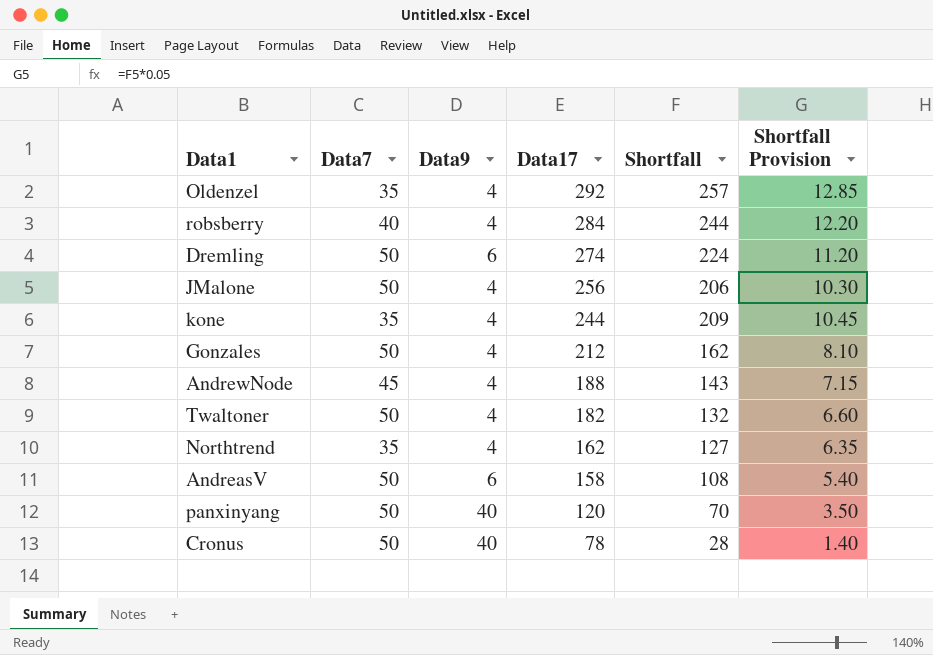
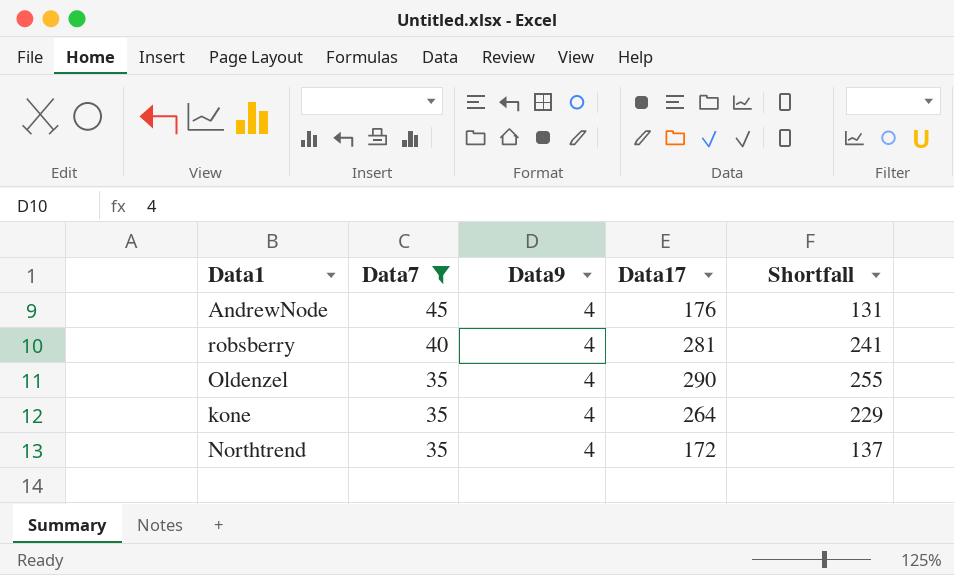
filter: none -> Data7 != 50
row order: Data17 descending -> Data7 descending
column Shortfall Provision | formula: [Shortfall] * 0.05 -> none
AndrewNode | Data17: 188 -> 176
AndrewNode | Shortfall: 143 -> 131
robsberry | Data17: 284 -> 281
robsberry | Shortfall: 244 -> 241
Oldenzel | Data17: 292 -> 290
Oldenzel | Shortfall: 257 -> 255
kone | Data17: 244 -> 264
kone | Shortfall: 209 -> 229
Northtrend | Data17: 162 -> 172
Northtrend | Shortfall: 127 -> 137

